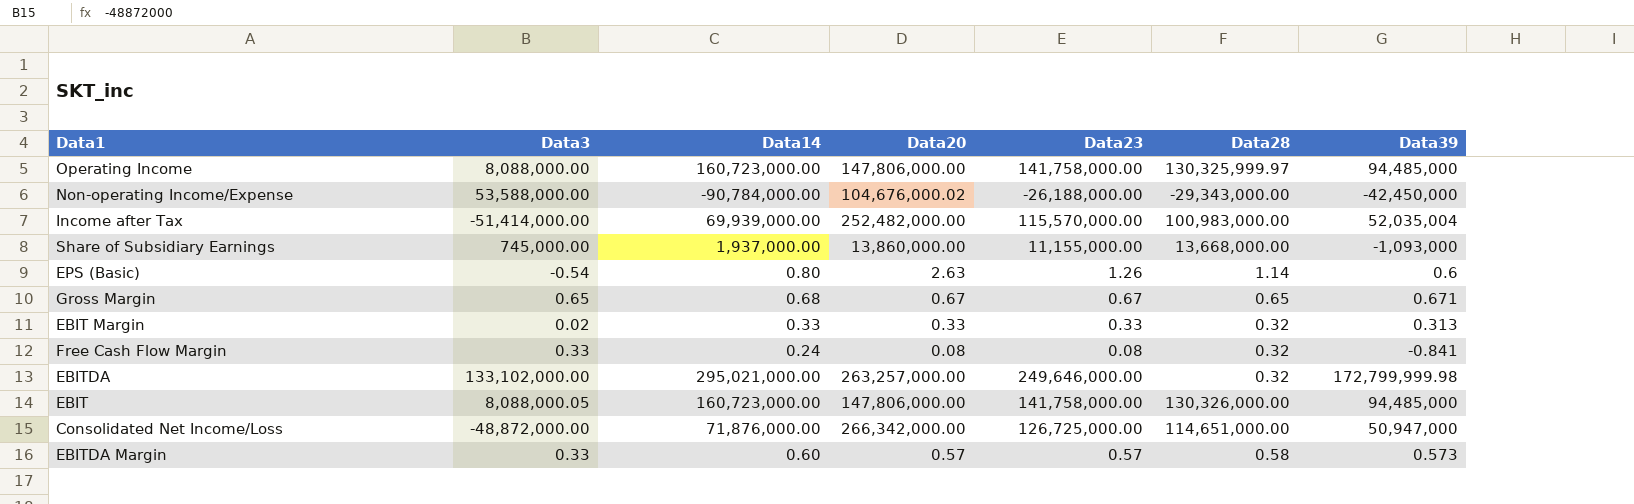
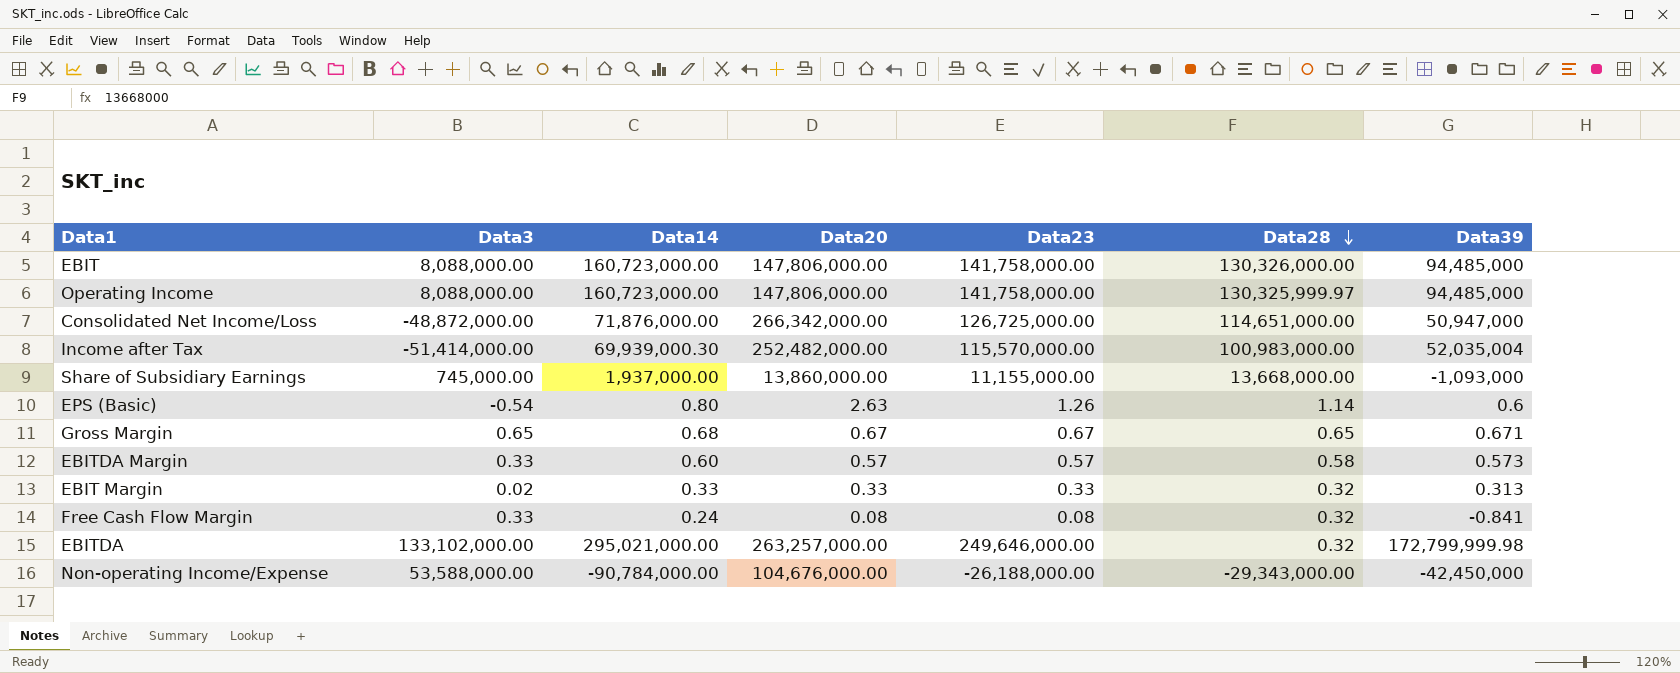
row order: none -> Data28 descending
EBIT | Data3: 8,088,000.05 -> 8,088,000.00
Income after Tax | Data14: 69,939,000.00 -> 69,939,000.30
Non-operating Income/Expense | Data20: 104,676,000.02 -> 104,676,000.00

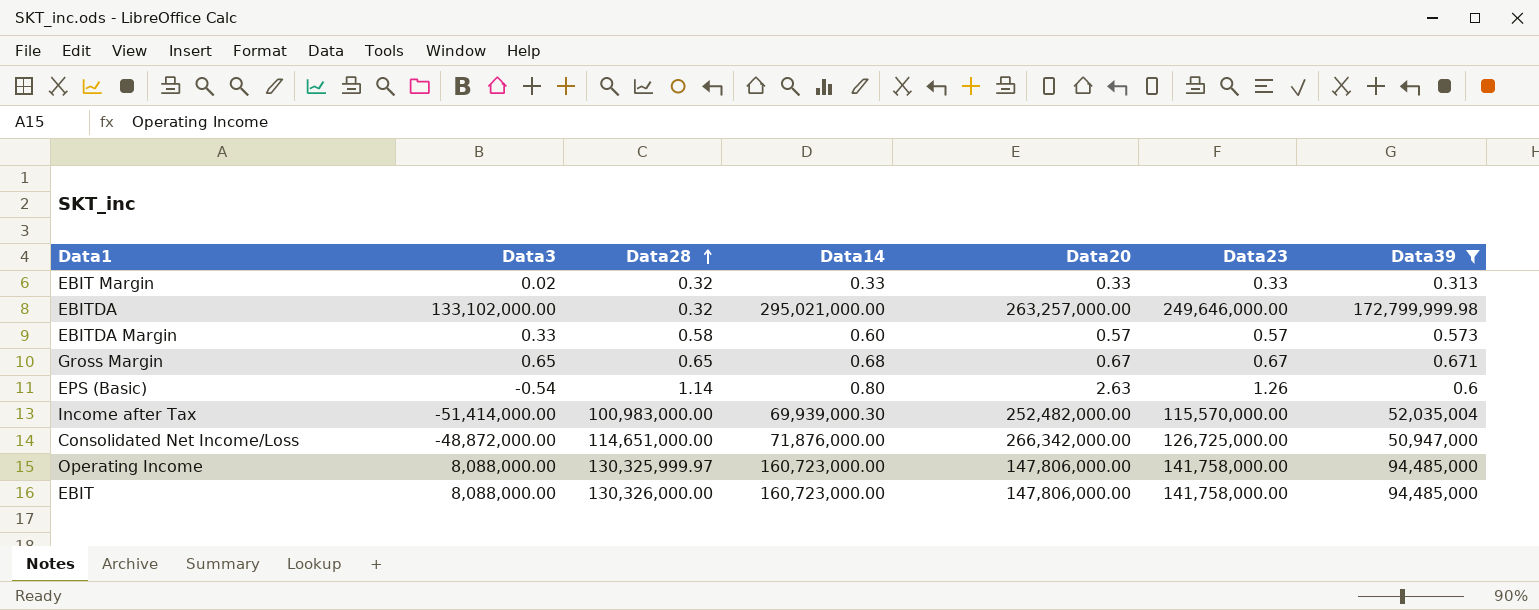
filter: none -> Data39 >= 0.313
row order: Data28 descending -> Data28 ascending
column Data28 | position: 6 -> 3

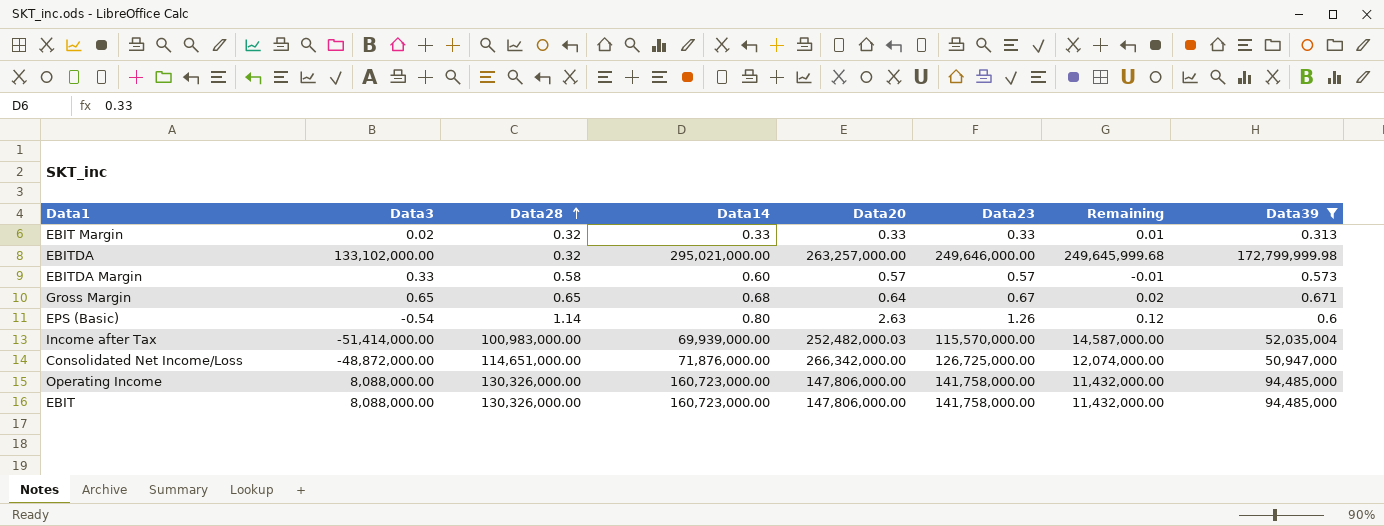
column Remaining | formula: none -> [Data23] - [Data28]
Gross Margin | Data20: 0.67 -> 0.64
Income after Tax | Data14: 69,939,000.30 -> 69,939,000.00
Income after Tax | Data20: 252,482,000.00 -> 252,482,000.03
Operating Income | Data28: 130,325,999.97 -> 130,326,000.00

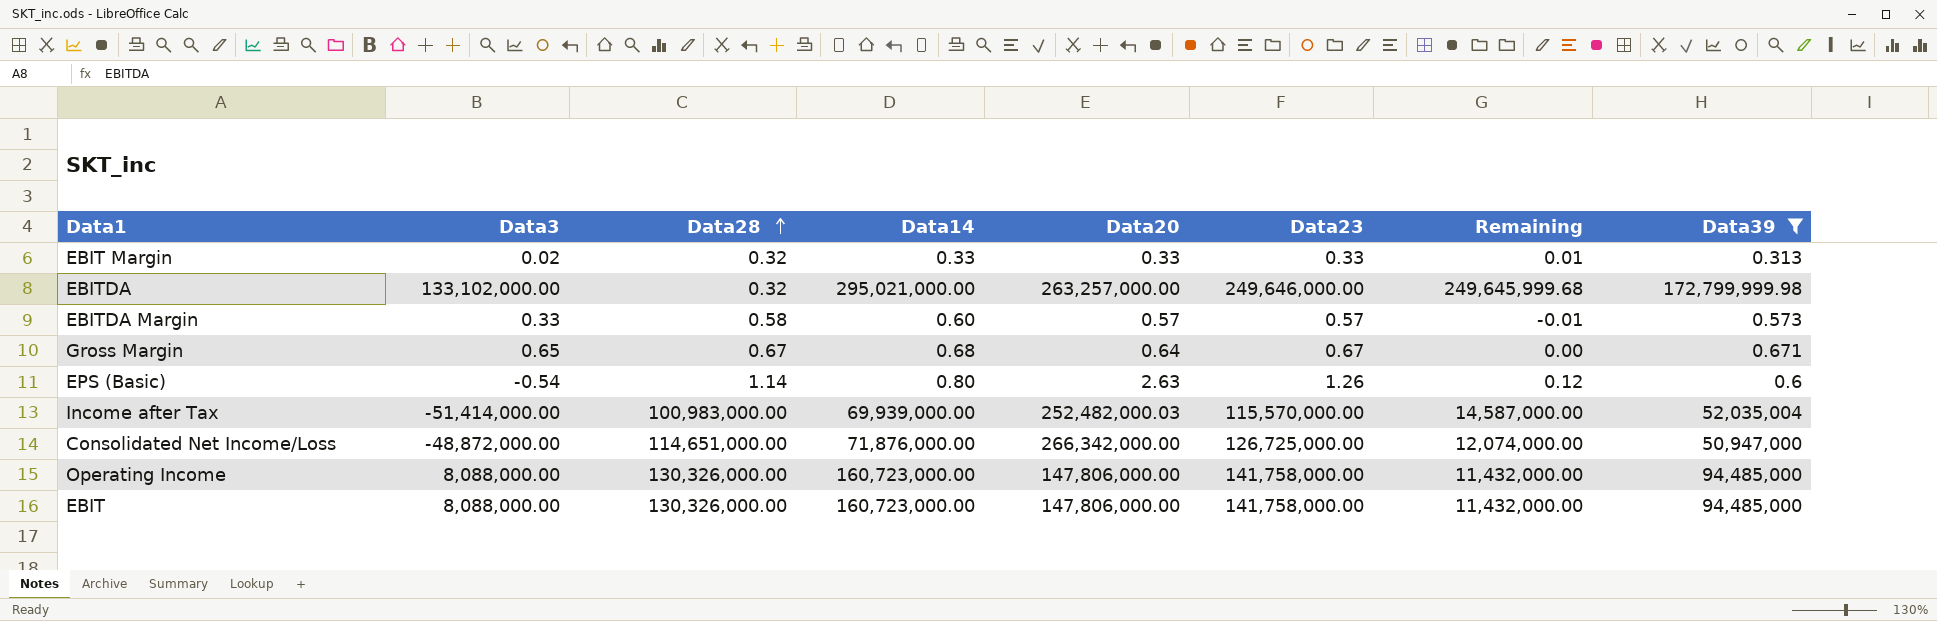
Gross Margin | Data28: 0.65 -> 0.67
Gross Margin | Remaining: 0.02 -> 0.00

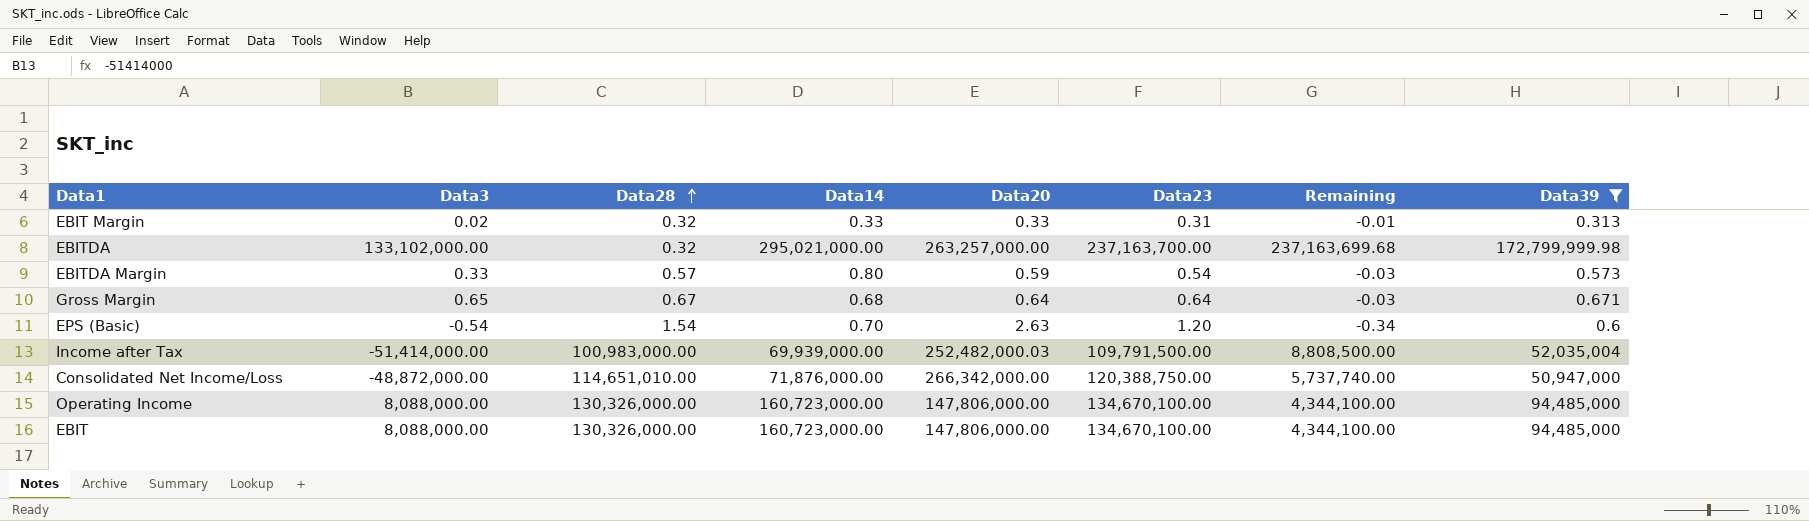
EBIT Margin | Data23: 0.33 -> 0.31
EBIT Margin | Remaining: 0.01 -> -0.01
EBITDA | Data23: 249,646,000.00 -> 237,163,700.00
EBITDA | Remaining: 249,645,999.68 -> 237,163,699.68
EBITDA Margin | Data28: 0.58 -> 0.57
EBITDA Margin | Data14: 0.60 -> 0.80
EBITDA Margin | Data20: 0.57 -> 0.59
EBITDA Margin | Data23: 0.57 -> 0.54
EBITDA Margin | Remaining: -0.01 -> -0.03
Gross Margin | Data23: 0.67 -> 0.64
Gross Margin | Remaining: 0.00 -> -0.03
EPS (Basic) | Data28: 1.14 -> 1.54
EPS (Basic) | Data14: 0.80 -> 0.70
EPS (Basic) | Data23: 1.26 -> 1.20
EPS (Basic) | Remaining: 0.12 -> -0.34
Income after Tax | Data23: 115,570,000.00 -> 109,791,500.00
Income after Tax | Remaining: 14,587,000.00 -> 8,808,500.00
Consolidated Net Income/Loss | Data28: 114,651,000.00 -> 114,651,010.00
Consolidated Net Income/Loss | Data23: 126,725,000.00 -> 120,388,750.00
Consolidated Net Income/Loss | Remaining: 12,074,000.00 -> 5,737,740.00
Operating Income | Data23: 141,758,000.00 -> 134,670,100.00
Operating Income | Remaining: 11,432,000.00 -> 4,344,100.00
EBIT | Data23: 141,758,000.00 -> 134,670,100.00
EBIT | Remaining: 11,432,000.00 -> 4,344,100.00

